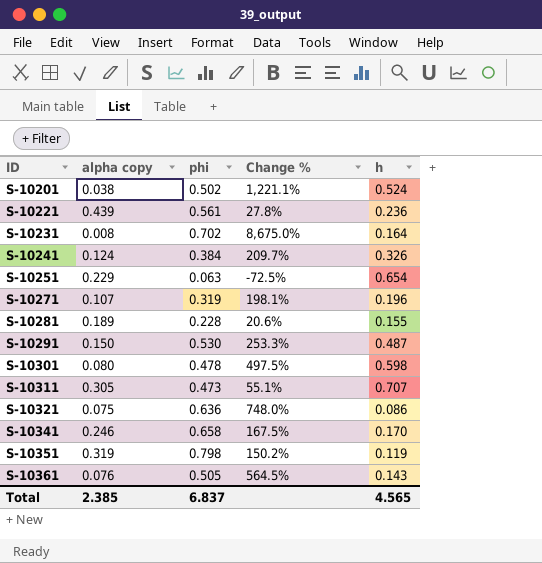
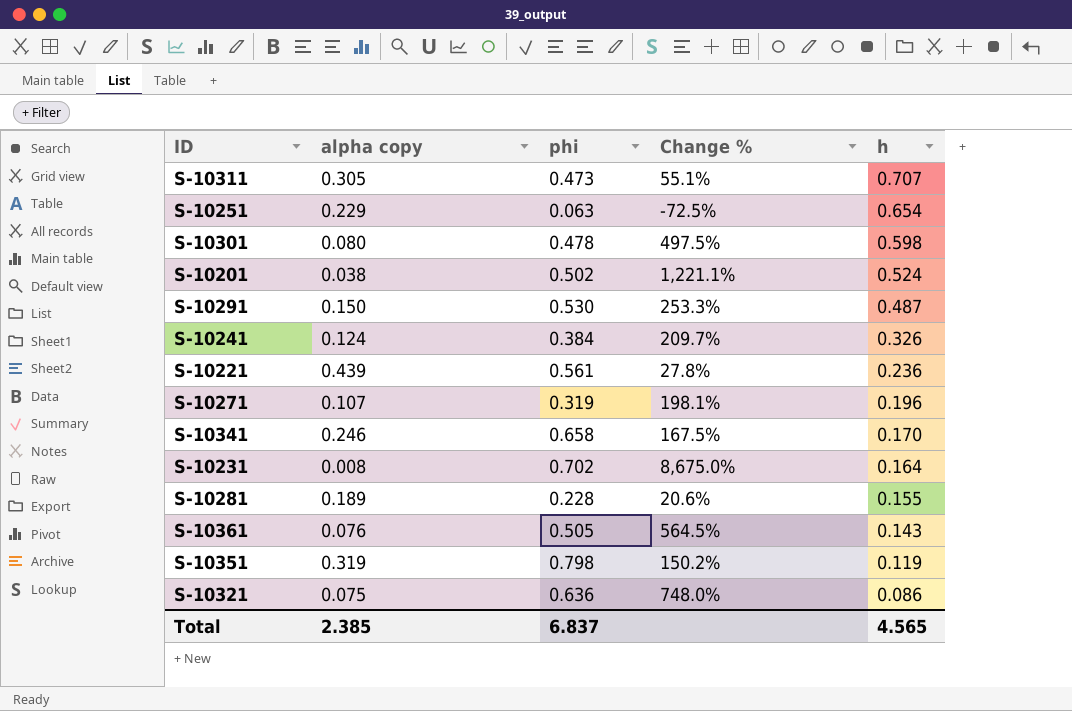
row order: ID ascending -> h descending

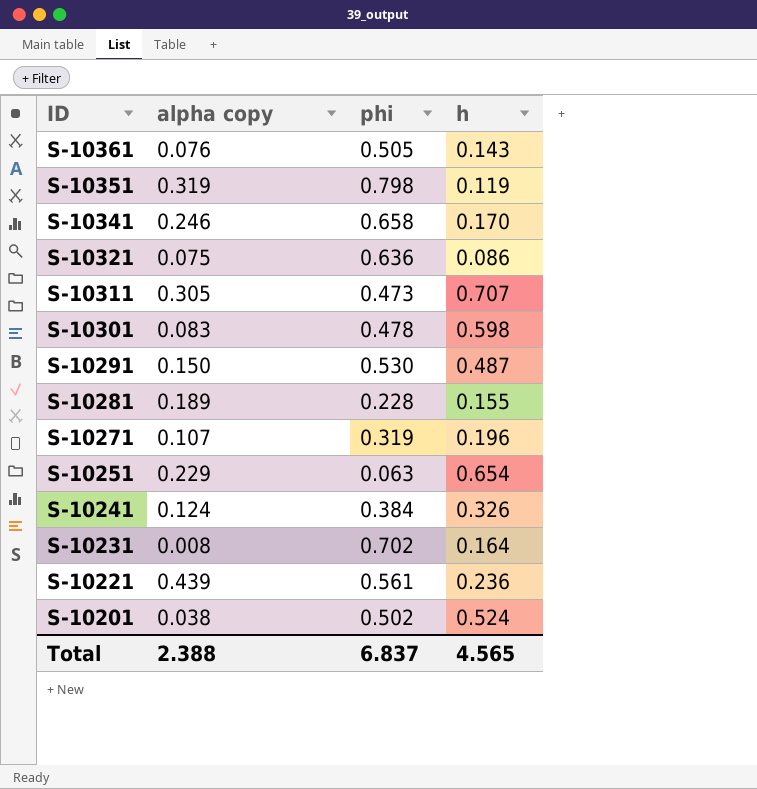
row order: h descending -> ID descending
column Change % | formula: ([phi] - [alpha copy]) / [alpha copy] -> none
S-10301 | alpha copy: 0.080 -> 0.083
Total | alpha copy: 2.385 -> 2.388

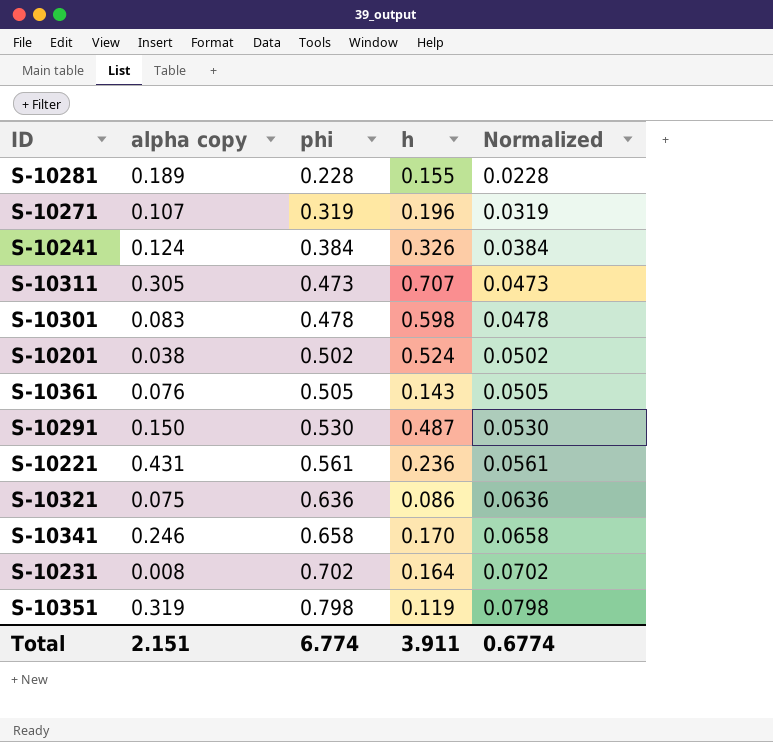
row order: ID descending -> phi ascending
column Normalized | formula: none -> [phi] * 0.1
row S-10251: 0.229 | 0.063 | 0.654 -> none
S-10221 | alpha copy: 0.439 -> 0.431
Total | alpha copy: 2.388 -> 2.151
Total | phi: 6.837 -> 6.774
Total | h: 4.565 -> 3.911

